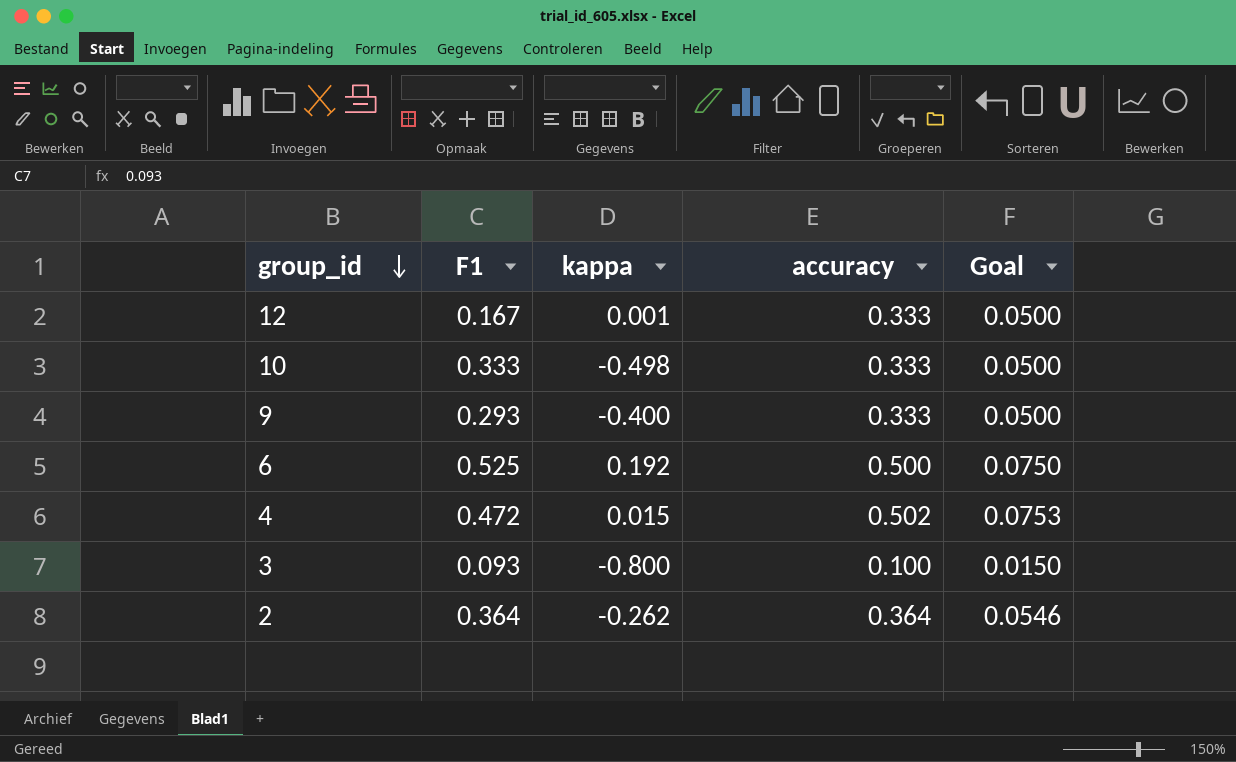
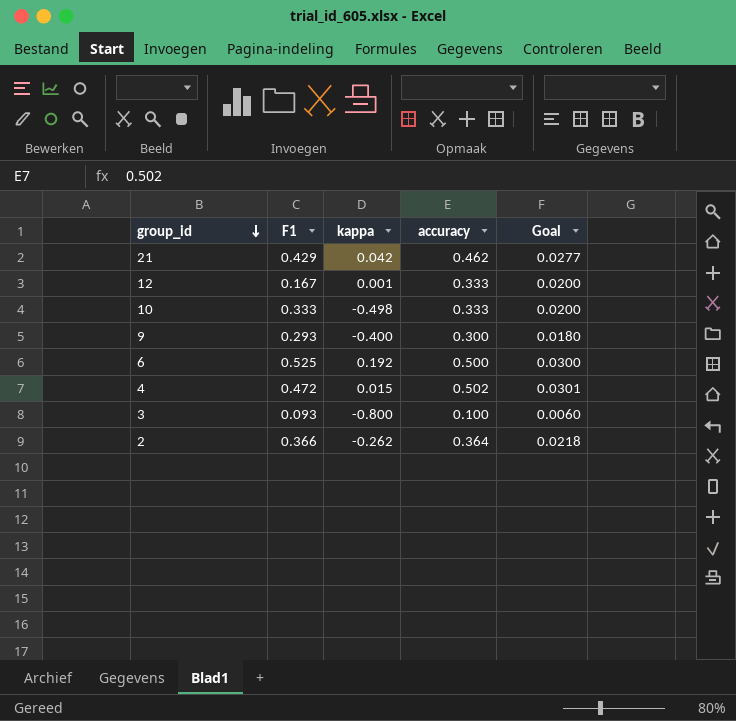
column Goal | formula: [accuracy] * 0.15 -> [accuracy] * 0.06
row 21: none -> 0.429 | 0.042 | 0.462 | 0.0277
9 | accuracy: 0.333 -> 0.300
2 | F1: 0.364 -> 0.366

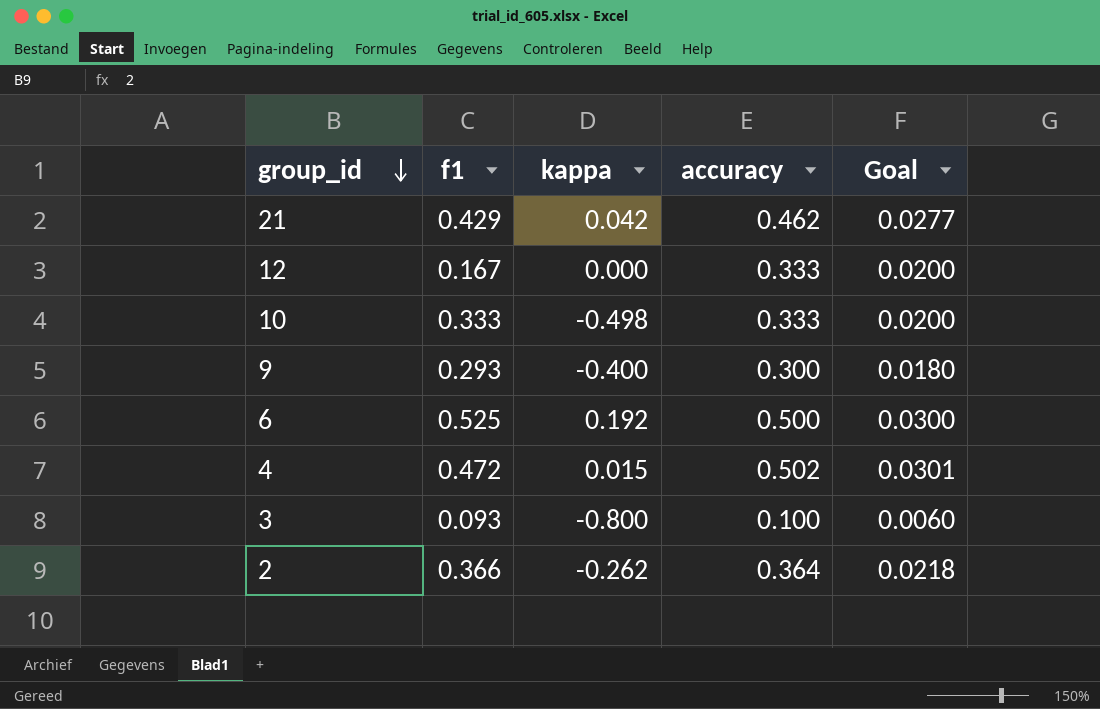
column name: F1 -> f1
12 | kappa: 0.001 -> 0.000

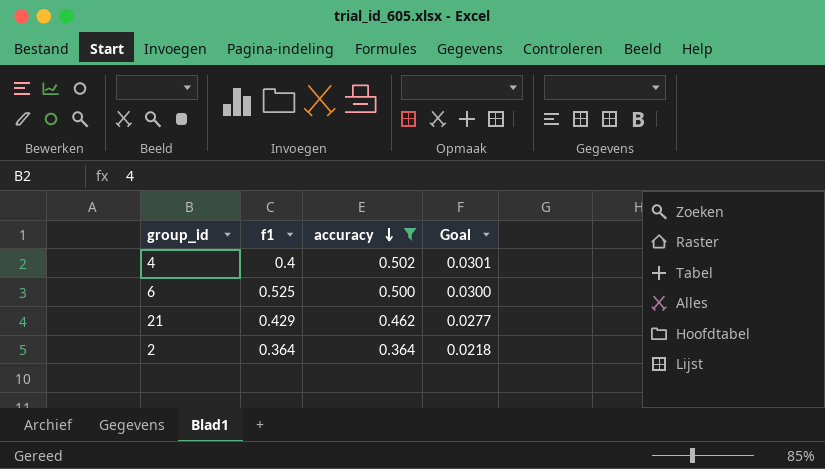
filter: none -> accuracy >= 0.364
row order: group_id descending -> accuracy descending
column kappa | position: 3 -> none
4 | f1: 0.472 -> 0.4
2 | f1: 0.366 -> 0.364

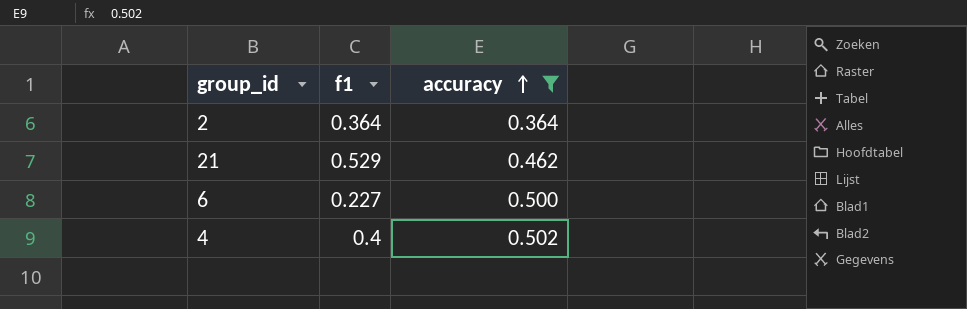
row order: accuracy descending -> accuracy ascending
column Goal | formula: [accuracy] * 0.06 -> none
21 | f1: 0.429 -> 0.529
6 | f1: 0.525 -> 0.227

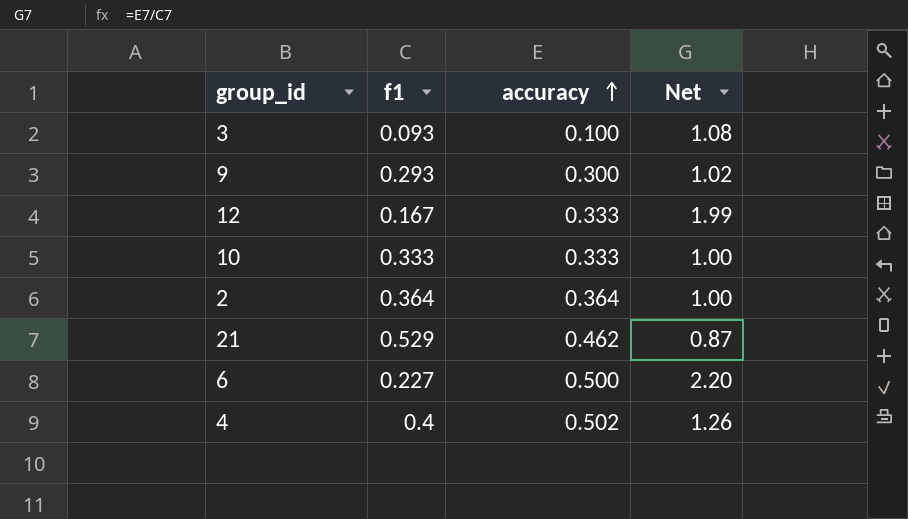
filter: accuracy >= 0.364 -> none
column Net | formula: none -> [accuracy] / [f1]

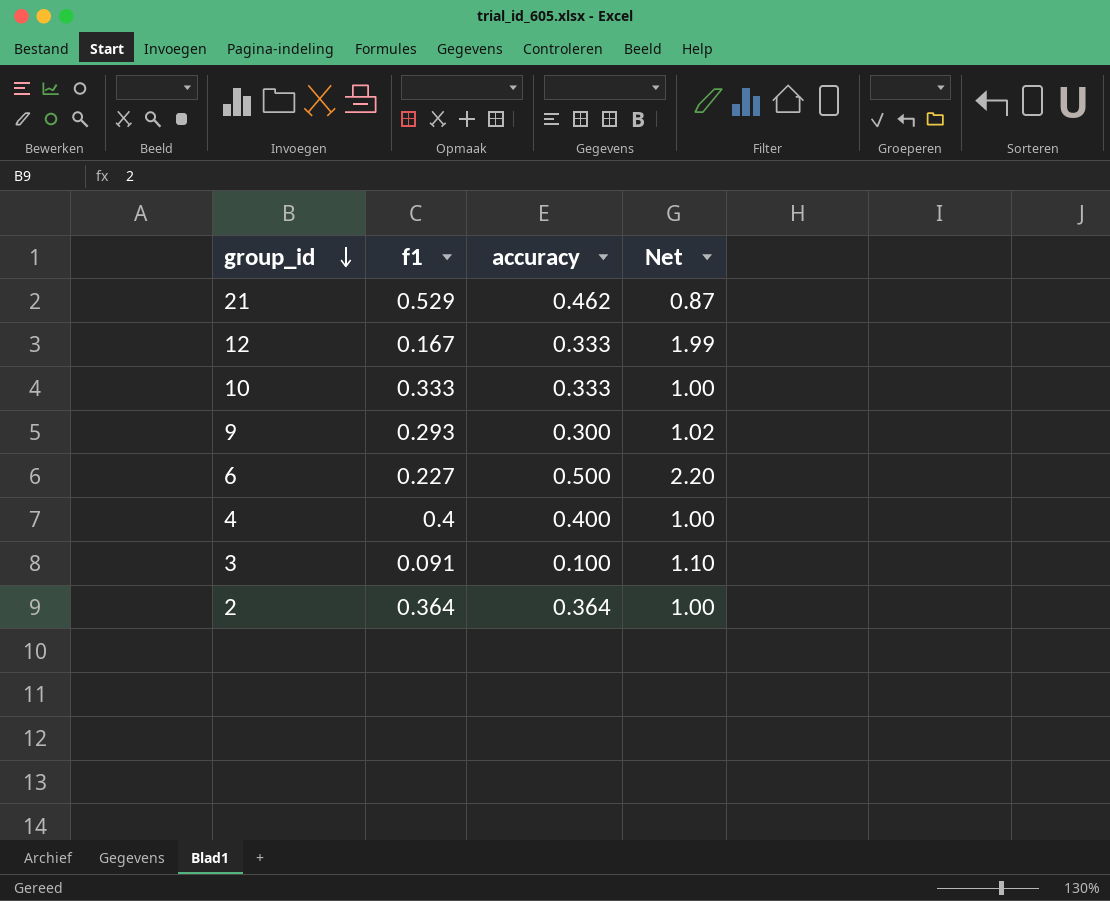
row order: accuracy ascending -> group_id descending
4 | accuracy: 0.502 -> 0.400
4 | Net: 1.26 -> 1.00
3 | f1: 0.093 -> 0.091
3 | Net: 1.08 -> 1.10

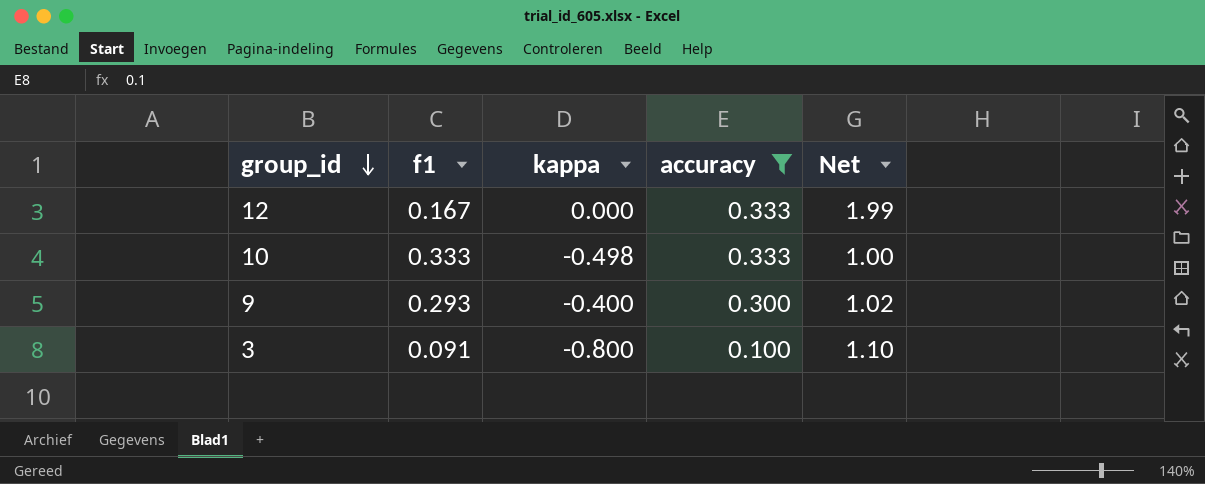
filter: none -> accuracy <= 0.333
column kappa | position: none -> 3

